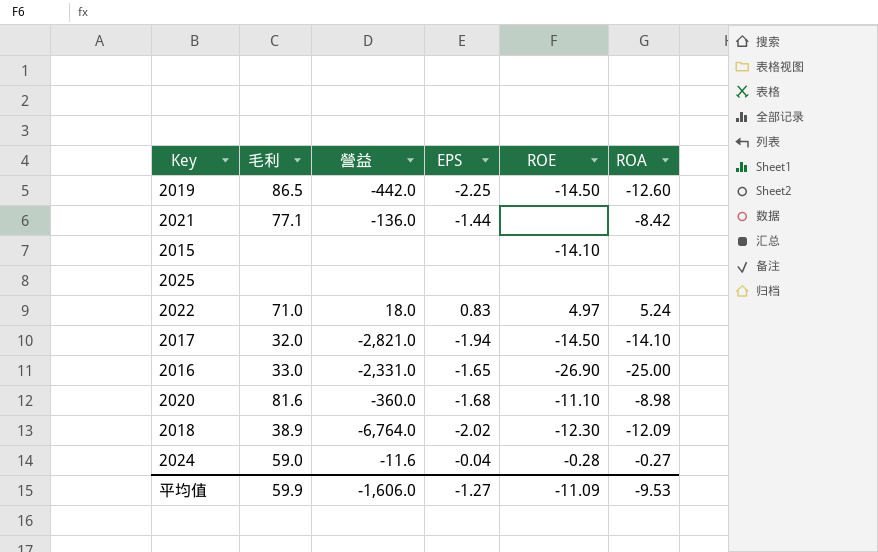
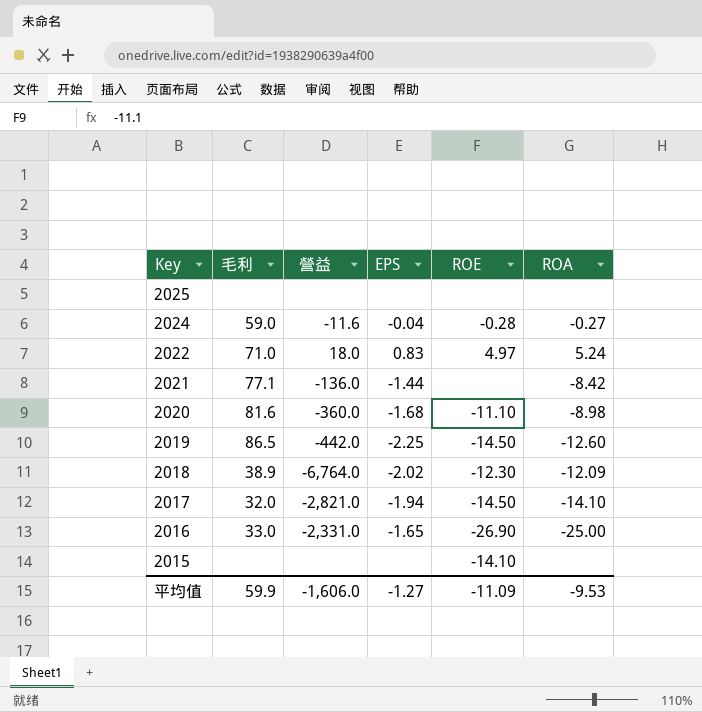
row order: none -> Key descending

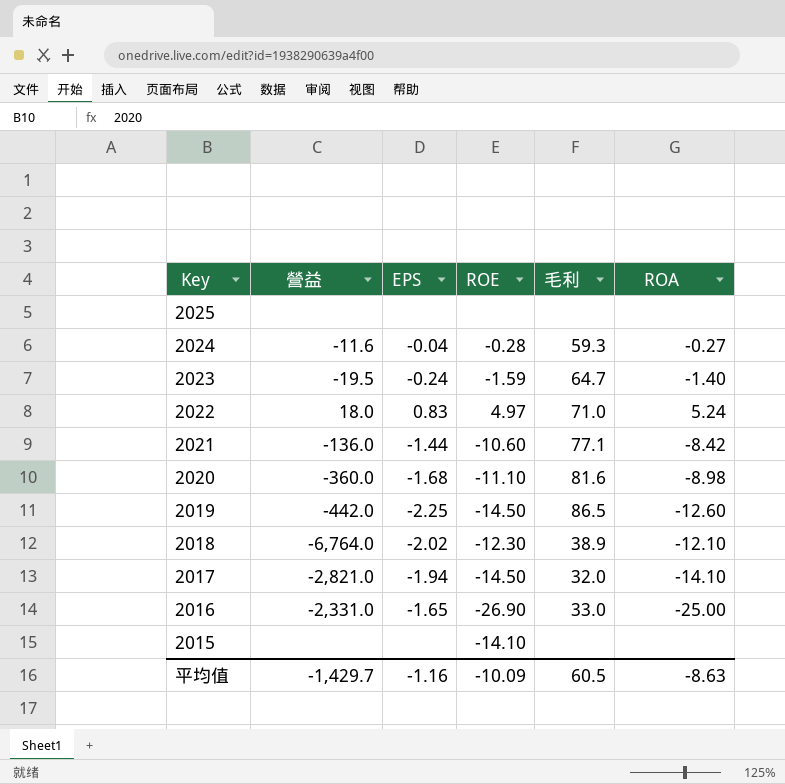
column 毛利 | position: 2 -> 5
2024 | 毛利: 59.0 -> 59.3
row 2023: none -> -19.5 | -0.24 | -1.59 | 64.7 | -1.40
2021 | ROE: none -> -10.60
2018 | ROA: -12.09 -> -12.10
平均值 | 營益: -1,606.0 -> -1,429.7
平均值 | EPS: -1.27 -> -1.16
平均值 | ROE: -11.09 -> -10.09
平均值 | 毛利: 59.9 -> 60.5
平均值 | ROA: -9.53 -> -8.63

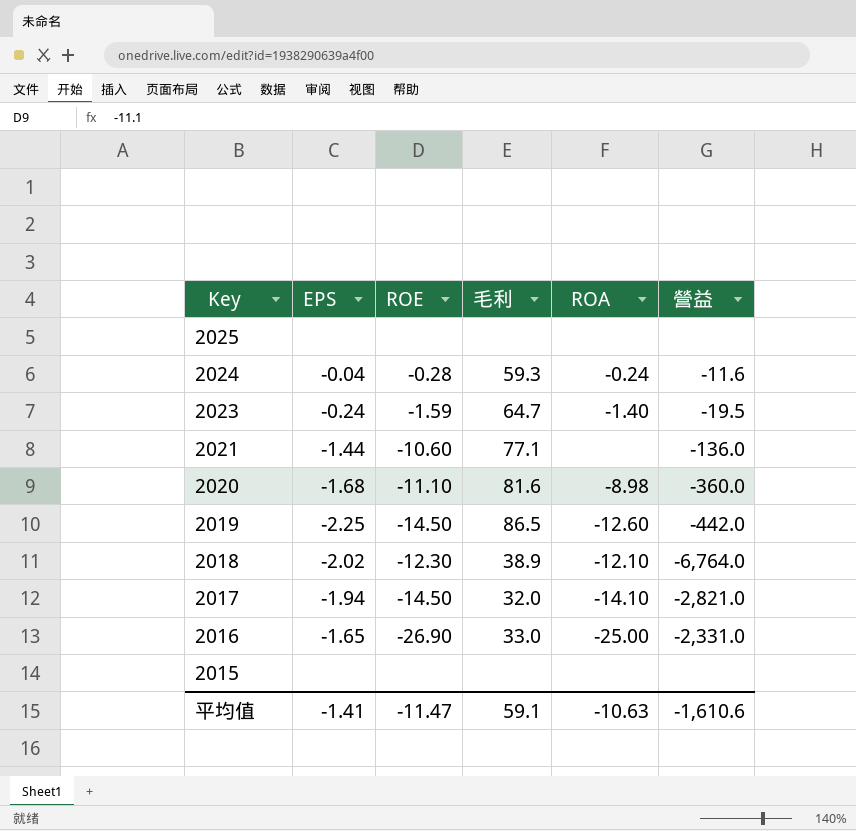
column 營益 | position: 2 -> 6
row 2022: 18.0 | 0.83 | 4.97 | 71.0 | 5.24 -> none
2024 | ROA: -0.27 -> -0.24
2021 | ROA: -8.42 -> none
2015 | ROE: -14.10 -> none
平均值 | EPS: -1.16 -> -1.41
平均值 | ROE: -10.09 -> -11.47
平均值 | 毛利: 60.5 -> 59.1
平均值 | ROA: -8.63 -> -10.63
平均值 | 營益: -1,429.7 -> -1,610.6

